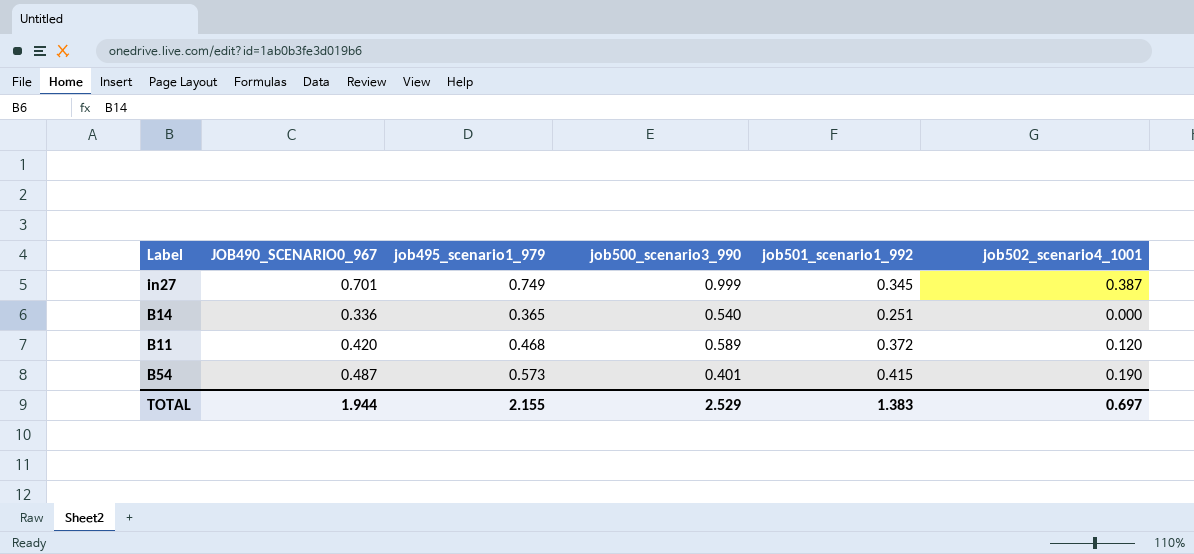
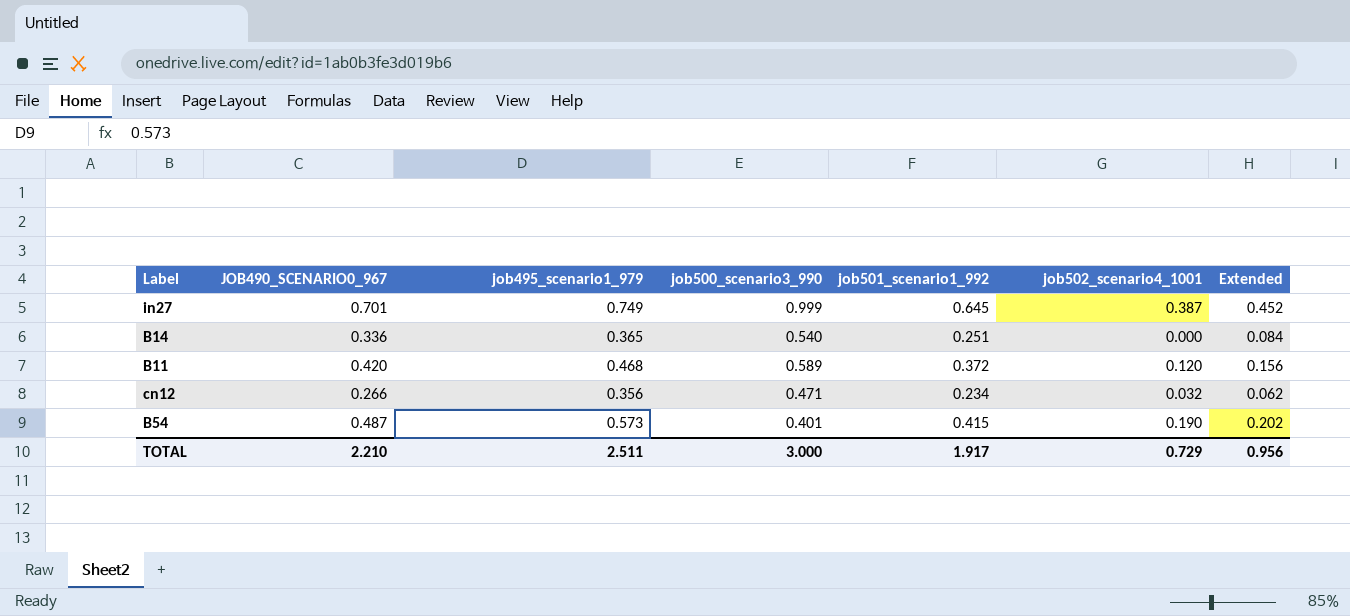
column Extended | formula: none -> [JOB490_SCENARIO0_967] * [job501_scenario1_992]
in27 | job501_scenario1_992: 0.345 -> 0.645
row cn12: none -> 0.266 | 0.356 | 0.471 | 0.234 | 0.032 | 0.062
TOTAL | JOB490_SCENARIO0_967: 1.944 -> 2.210
TOTAL | job495_scenario1_979: 2.155 -> 2.511
TOTAL | job500_scenario3_990: 2.529 -> 3.000
TOTAL | job501_scenario1_992: 1.383 -> 1.917
TOTAL | job502_scenario4_1001: 0.697 -> 0.729

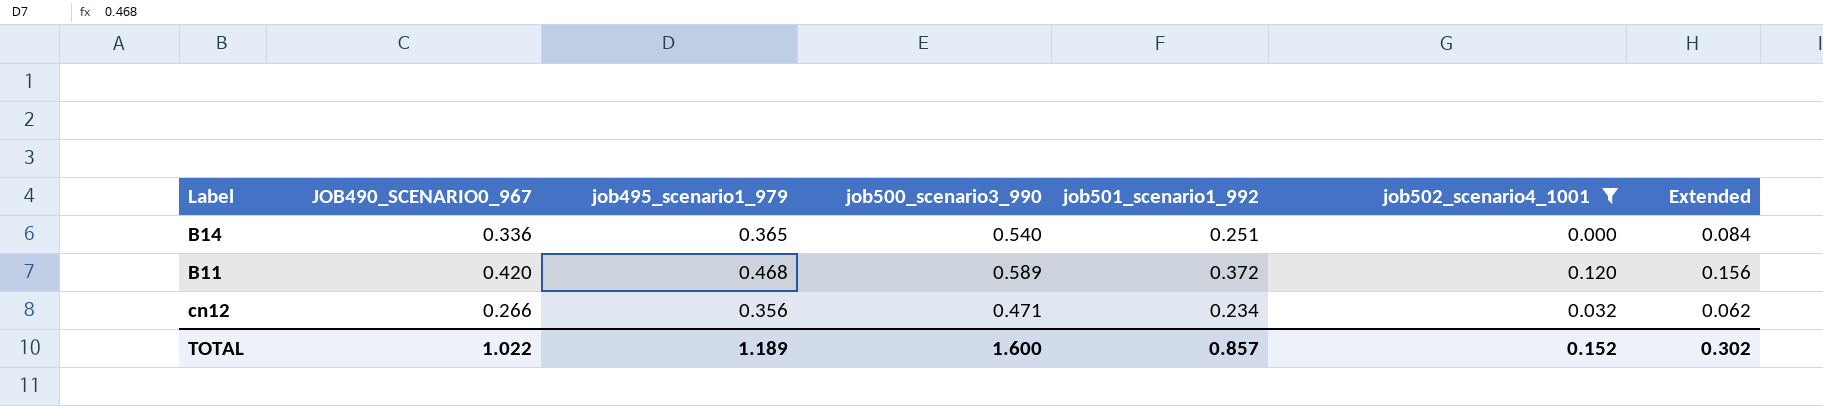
filter: none -> job502_scenario4_1001 <= 0.120
TOTAL | JOB490_SCENARIO0_967: 2.210 -> 1.022
TOTAL | job495_scenario1_979: 2.511 -> 1.189
TOTAL | job500_scenario3_990: 3.000 -> 1.600
TOTAL | job501_scenario1_992: 1.917 -> 0.857
TOTAL | job502_scenario4_1001: 0.729 -> 0.152
TOTAL | Extended: 0.956 -> 0.302

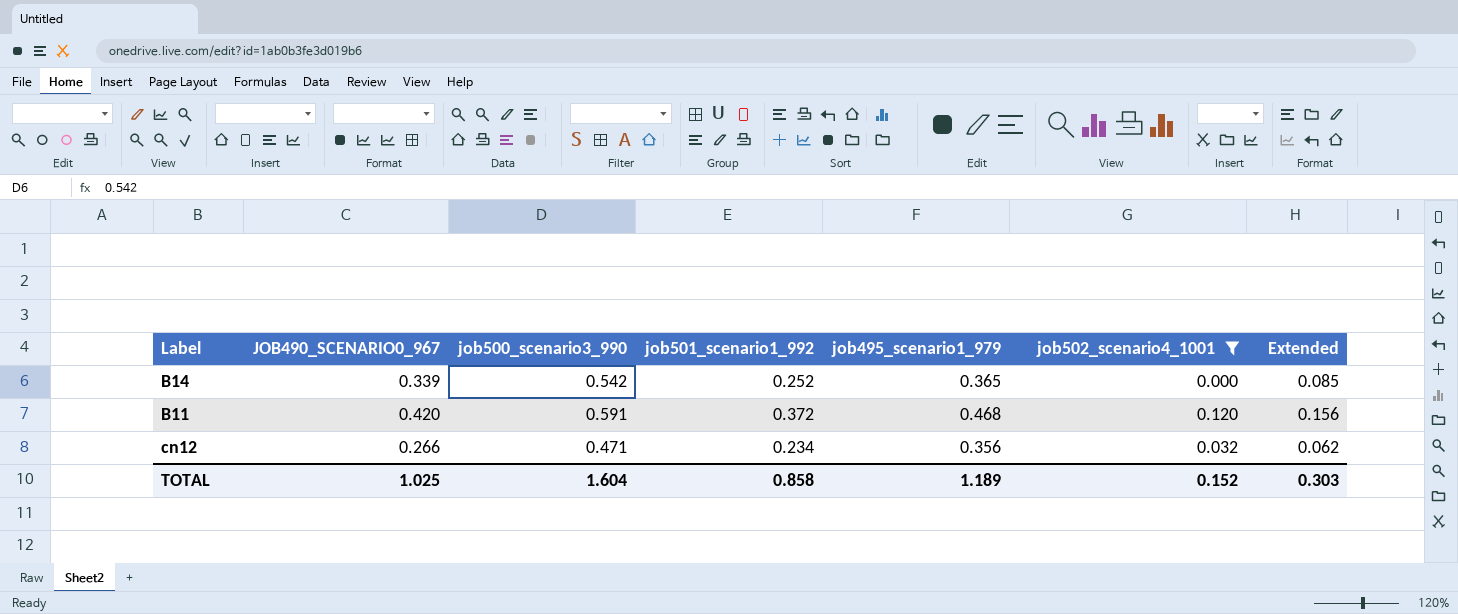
column job495_scenario1_979 | position: 3 -> 5
B14 | JOB490_SCENARIO0_967: 0.336 -> 0.339
B14 | job500_scenario3_990: 0.540 -> 0.542
B14 | job501_scenario1_992: 0.251 -> 0.252
B14 | Extended: 0.084 -> 0.085
B11 | job500_scenario3_990: 0.589 -> 0.591
TOTAL | JOB490_SCENARIO0_967: 1.022 -> 1.025
TOTAL | job500_scenario3_990: 1.600 -> 1.604
TOTAL | job501_scenario1_992: 0.857 -> 0.858
TOTAL | Extended: 0.302 -> 0.303

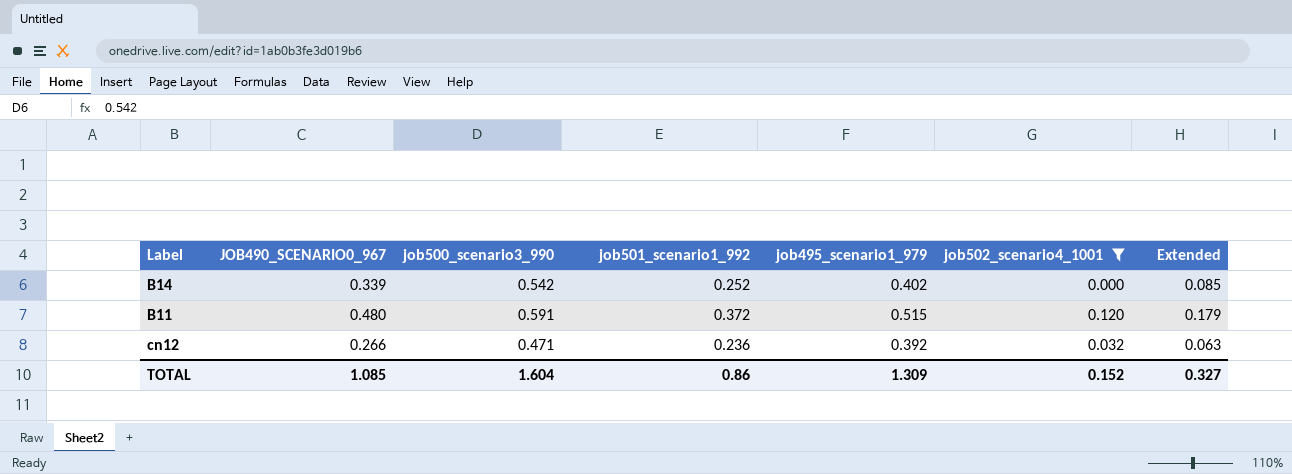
B14 | job495_scenario1_979: 0.365 -> 0.402
B11 | JOB490_SCENARIO0_967: 0.420 -> 0.480
B11 | job495_scenario1_979: 0.468 -> 0.515
B11 | Extended: 0.156 -> 0.179
cn12 | job501_scenario1_992: 0.234 -> 0.236
cn12 | job495_scenario1_979: 0.356 -> 0.392
cn12 | Extended: 0.062 -> 0.063
TOTAL | JOB490_SCENARIO0_967: 1.025 -> 1.085
TOTAL | job501_scenario1_992: 0.858 -> 0.86
TOTAL | job495_scenario1_979: 1.189 -> 1.309
TOTAL | Extended: 0.303 -> 0.327

